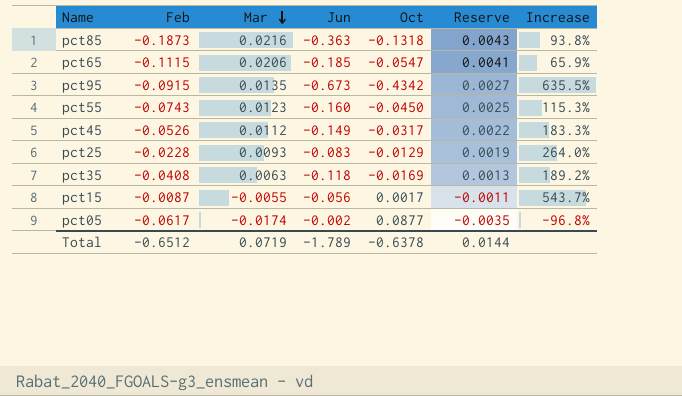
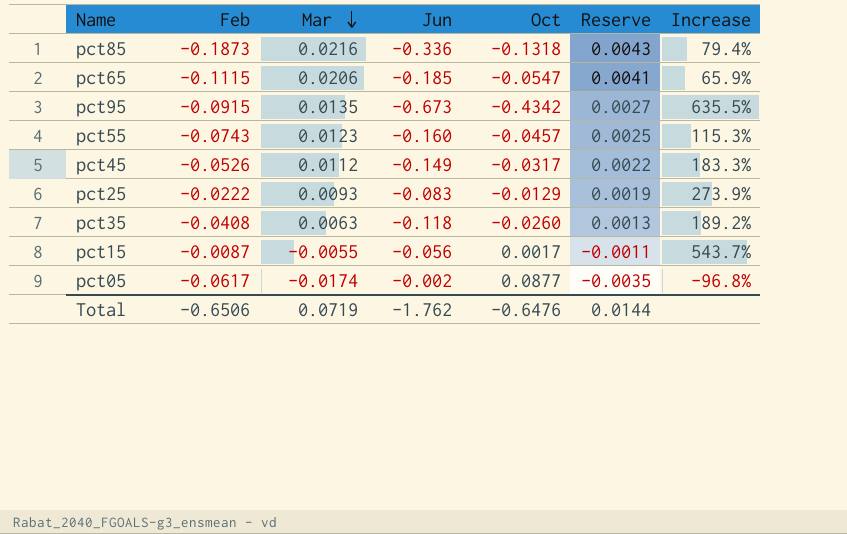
pct85 | Jun: -0.363 -> -0.336
pct85 | Increase: 93.8% -> 79.4%
pct55 | Oct: -0.0450 -> -0.0457
pct25 | Feb: -0.0228 -> -0.0222
pct25 | Increase: 264.0% -> 273.9%
pct35 | Oct: -0.0169 -> -0.0260
Total | Feb: -0.6512 -> -0.6506
Total | Jun: -1.789 -> -1.762
Total | Oct: -0.6378 -> -0.6476

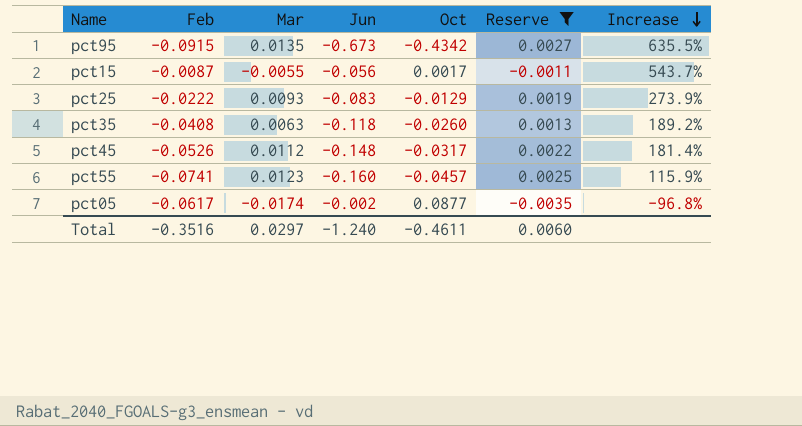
filter: none -> Reserve <= 0.0027
row order: Mar descending -> Increase descending
pct45 | Jun: -0.149 -> -0.148
pct45 | Increase: 183.3% -> 181.4%
pct55 | Feb: -0.0743 -> -0.0741
pct55 | Increase: 115.3% -> 115.9%
Total | Feb: -0.6506 -> -0.3516
Total | Mar: 0.0719 -> 0.0297
Total | Jun: -1.762 -> -1.240
Total | Oct: -0.6476 -> -0.4611
Total | Reserve: 0.0144 -> 0.0060

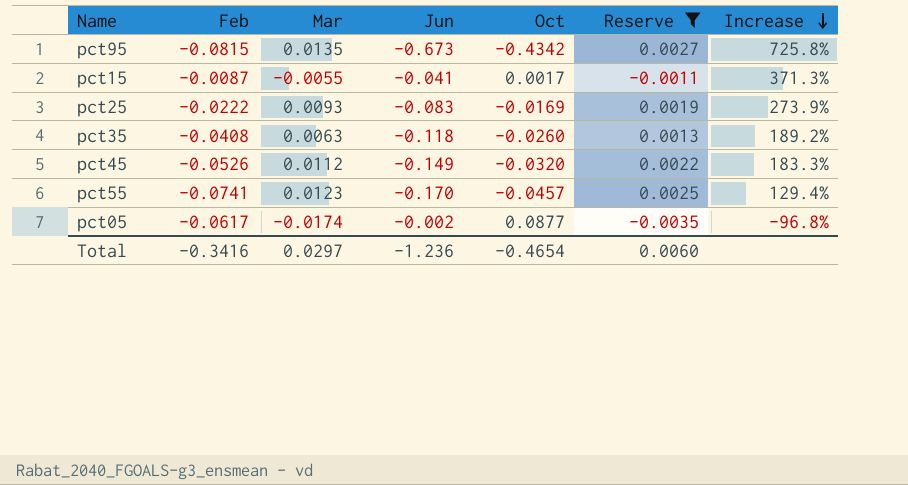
pct95 | Feb: -0.0915 -> -0.0815
pct95 | Increase: 635.5% -> 725.8%
pct15 | Jun: -0.056 -> -0.041
pct15 | Increase: 543.7% -> 371.3%
pct25 | Oct: -0.0129 -> -0.0169
pct45 | Jun: -0.148 -> -0.149
pct45 | Oct: -0.0317 -> -0.0320
pct45 | Increase: 181.4% -> 183.3%
pct55 | Jun: -0.160 -> -0.170
pct55 | Increase: 115.9% -> 129.4%
Total | Feb: -0.3516 -> -0.3416
Total | Jun: -1.240 -> -1.236
Total | Oct: -0.4611 -> -0.4654

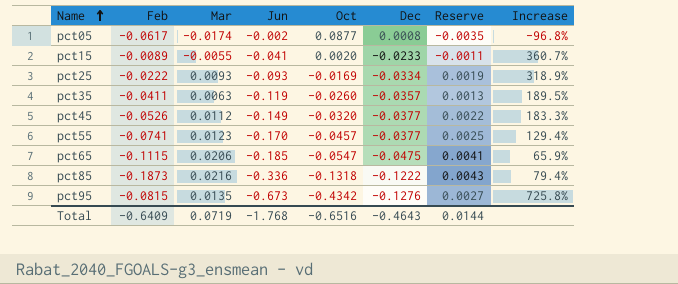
filter: Reserve <= 0.0027 -> none
row order: Increase descending -> Name ascending
column Dec | position: none -> 6
pct15 | Feb: -0.0087 -> -0.0089
pct15 | Oct: 0.0017 -> 0.0020
pct15 | Increase: 371.3% -> 360.7%
pct25 | Jun: -0.083 -> -0.093
pct25 | Increase: 273.9% -> 318.9%
pct35 | Feb: -0.0408 -> -0.0411
pct35 | Jun: -0.118 -> -0.119
pct35 | Increase: 189.2% -> 189.5%
Total | Feb: -0.3416 -> -0.6409
Total | Mar: 0.0297 -> 0.0719
Total | Jun: -1.236 -> -1.768
Total | Oct: -0.4654 -> -0.6516
Total | Reserve: 0.0060 -> 0.0144

